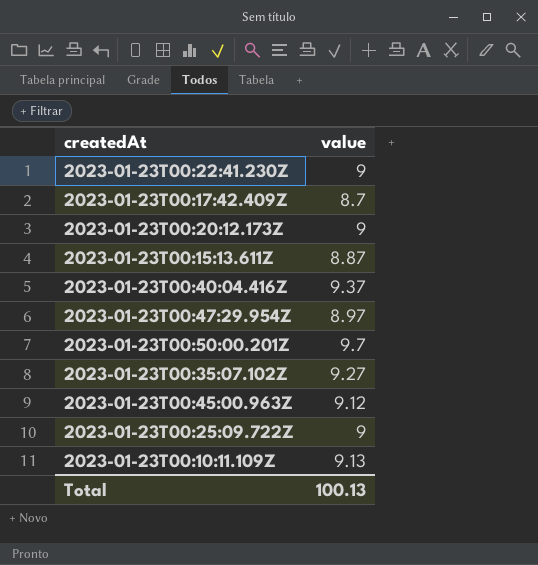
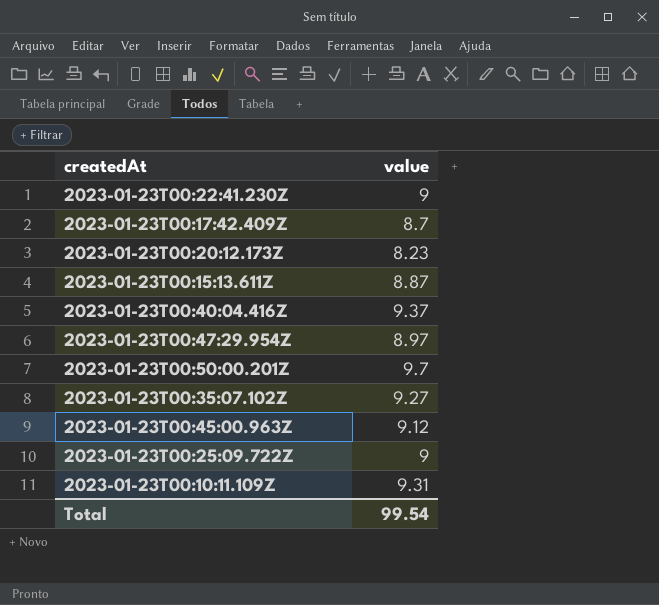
2023-01-23T00:20:12.173Z | value: 9 -> 8.23
2023-01-23T00:10:11.109Z | value: 9.13 -> 9.31
Total | value: 100.13 -> 99.54

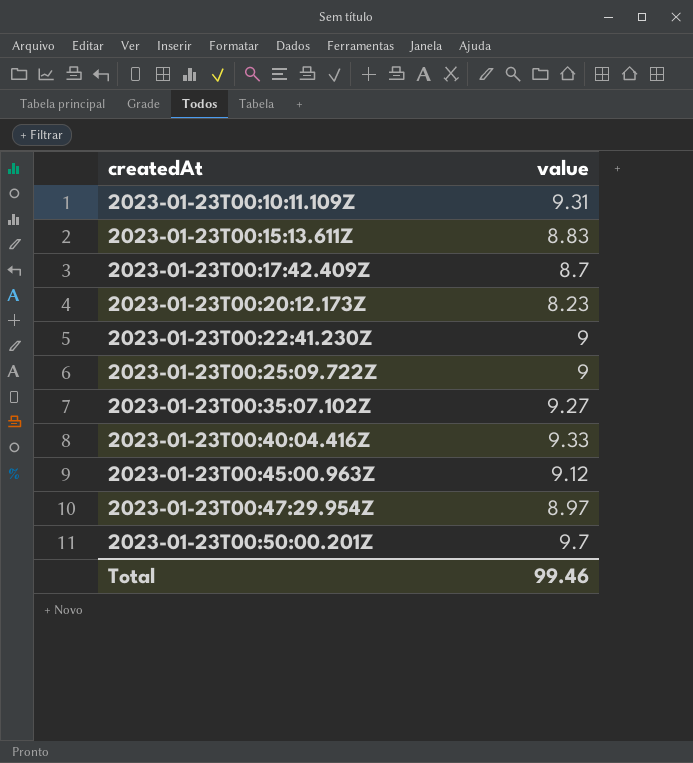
row order: none -> createdAt ascending
2023-01-23T00:15:13.611Z | value: 8.87 -> 8.83
2023-01-23T00:40:04.416Z | value: 9.37 -> 9.33
Total | value: 99.54 -> 99.46

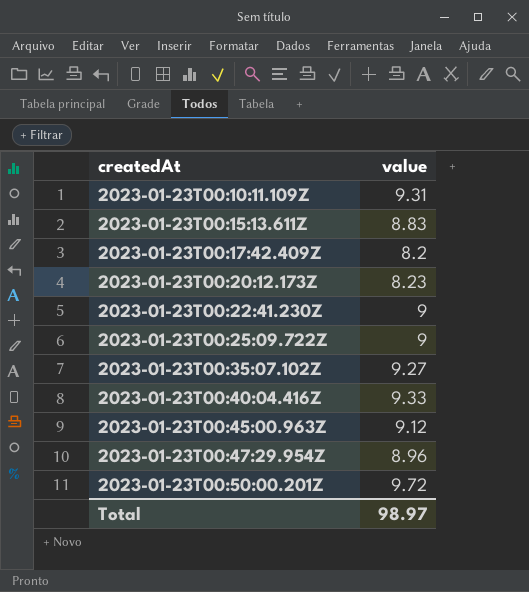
2023-01-23T00:17:42.409Z | value: 8.7 -> 8.2
2023-01-23T00:47:29.954Z | value: 8.97 -> 8.96
2023-01-23T00:50:00.201Z | value: 9.7 -> 9.72
Total | value: 99.46 -> 98.97

